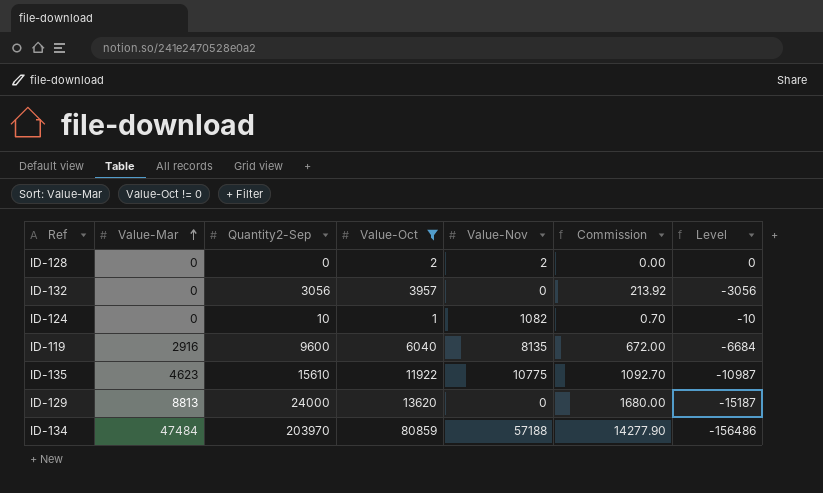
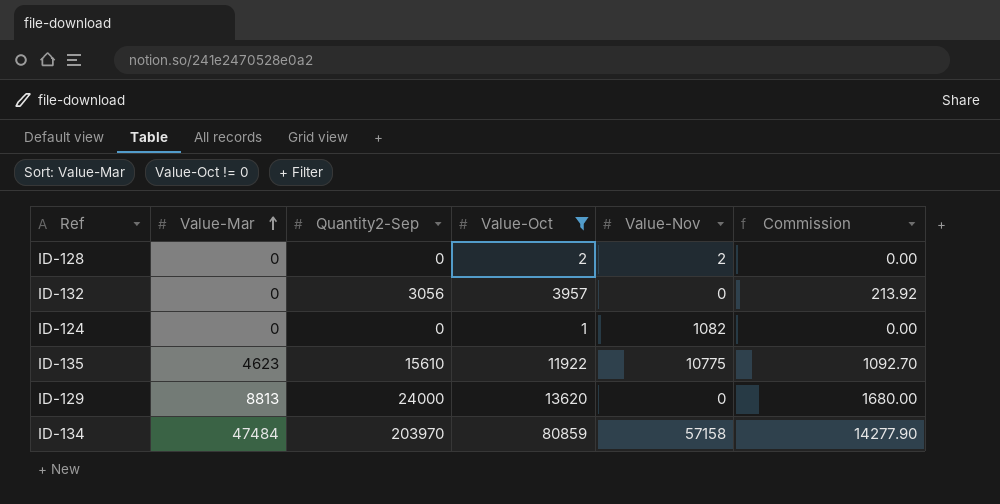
column Level | formula: [Value-Mar] - [Quantity2-Sep] -> none
row ID-119: 2916 | 9600 | 6040 | 8135 | 672.00 | -6684 -> none
ID-124 | Quantity2-Sep: 10 -> 0
ID-124 | Commission: 0.70 -> 0.00
ID-134 | Value-Nov: 57188 -> 57158

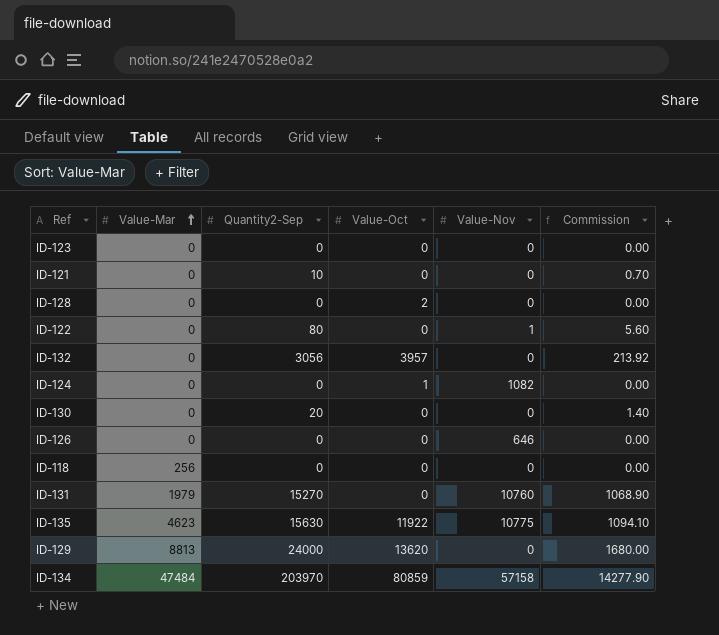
filter: Value-Oct != 0 -> none
ID-128 | Value-Nov: 2 -> 0
ID-135 | Quantity2-Sep: 15610 -> 15630
ID-135 | Commission: 1092.70 -> 1094.10

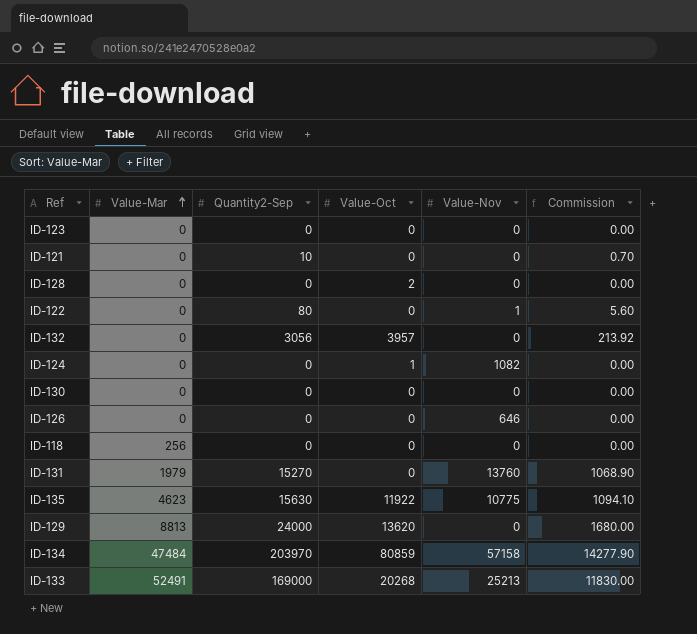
ID-130 | Quantity2-Sep: 20 -> 0
ID-130 | Commission: 1.40 -> 0.00
ID-131 | Value-Nov: 10760 -> 13760
row ID-133: none -> 52491 | 169000 | 20268 | 25213 | 11830.00

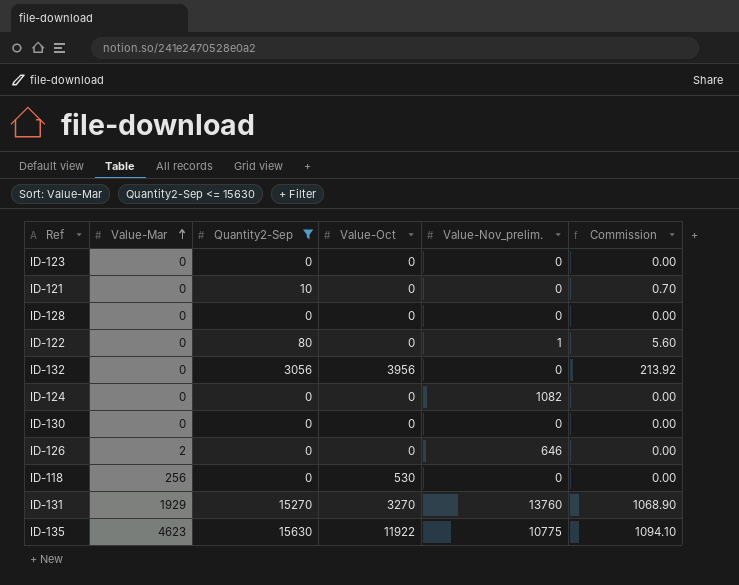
filter: none -> Quantity2-Sep <= 15630
column name: Value-Nov -> Value-Nov_prelim.
ID-128 | Value-Oct: 2 -> 0
ID-132 | Value-Oct: 3957 -> 3956
ID-124 | Value-Oct: 1 -> 0
ID-126 | Value-Mar: 0 -> 2
ID-118 | Value-Oct: 0 -> 530
ID-131 | Value-Mar: 1979 -> 1929
ID-131 | Value-Oct: 0 -> 3270

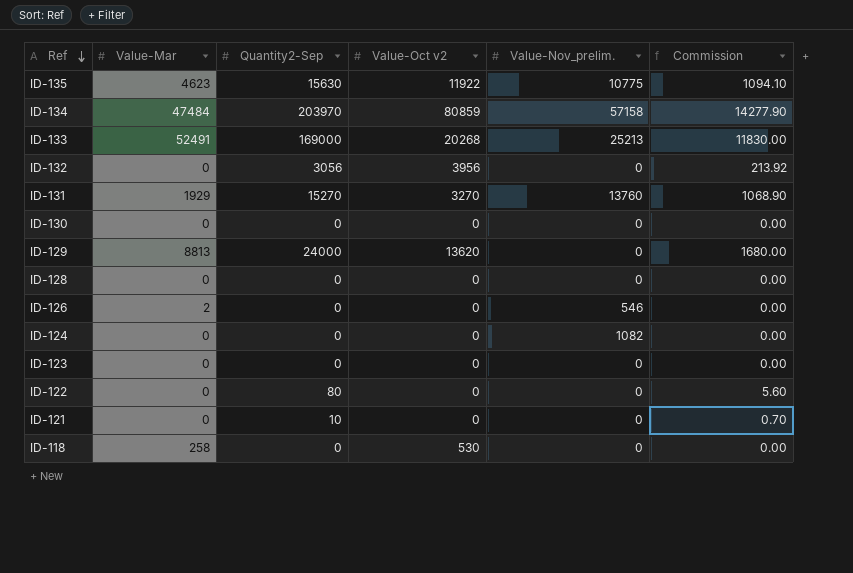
filter: Quantity2-Sep <= 15630 -> none
row order: Value-Mar ascending -> Ref descending
column name: Value-Oct -> Value-Oct v2
ID-126 | Value-Nov_prelim.: 646 -> 546
ID-122 | Value-Nov_prelim.: 1 -> 0
ID-118 | Value-Mar: 256 -> 258

